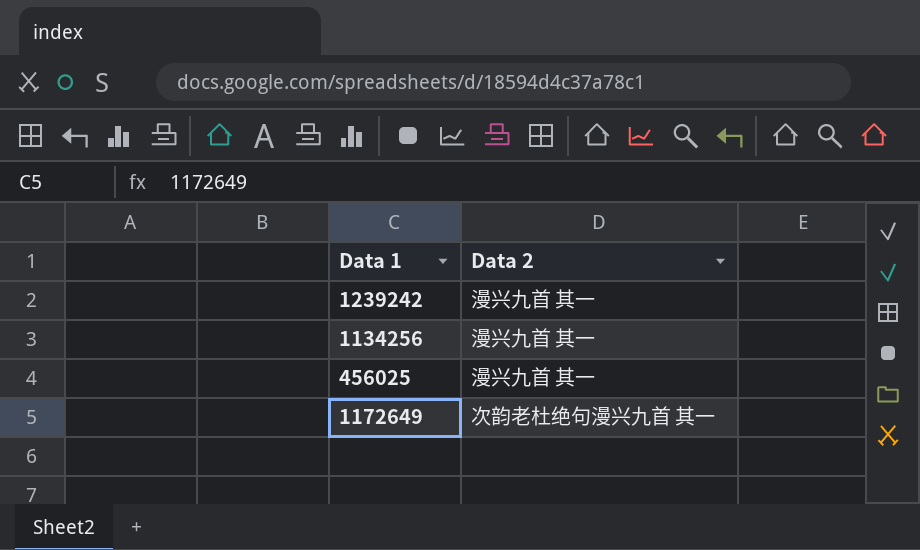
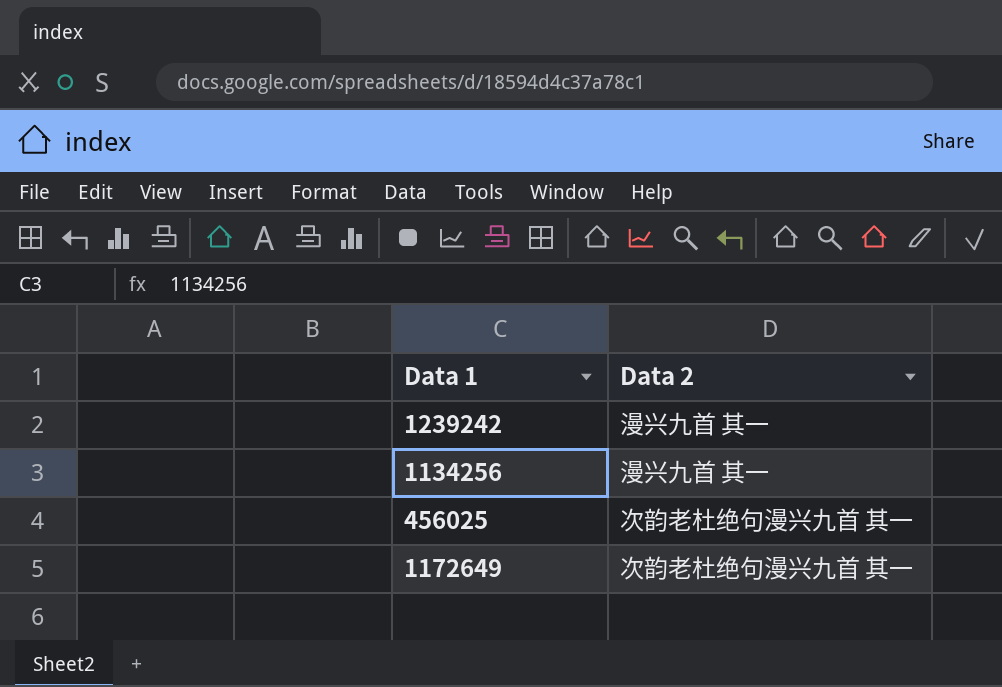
456025 | Data 2: 漫兴九首 其一 -> 次韵老杜绝句漫兴九首 其一

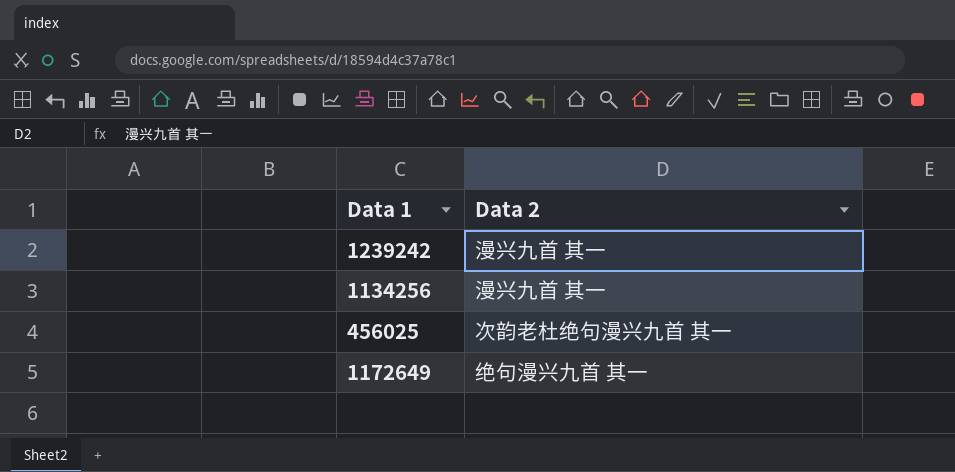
1172649 | Data 2: 次韵老杜绝句漫兴九首 其一 -> 绝句漫兴九首 其一

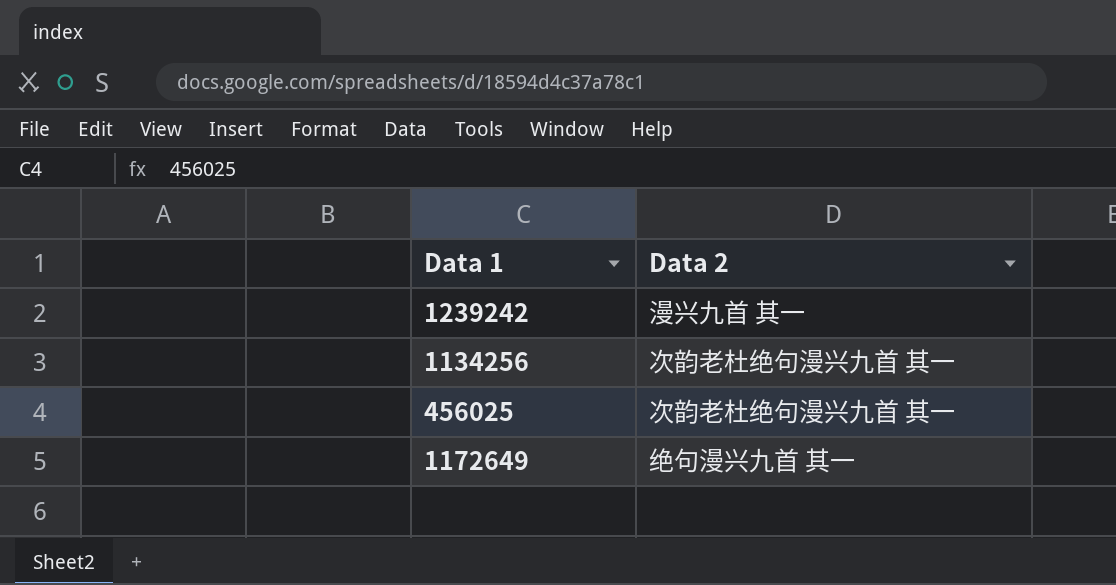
1134256 | Data 2: 漫兴九首 其一 -> 次韵老杜绝句漫兴九首 其一

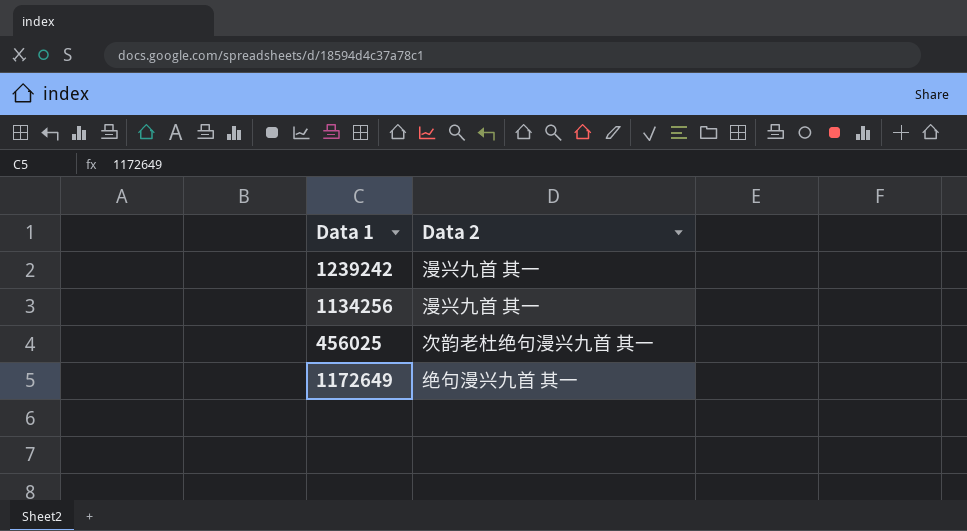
1134256 | Data 2: 次韵老杜绝句漫兴九首 其一 -> 漫兴九首 其一

